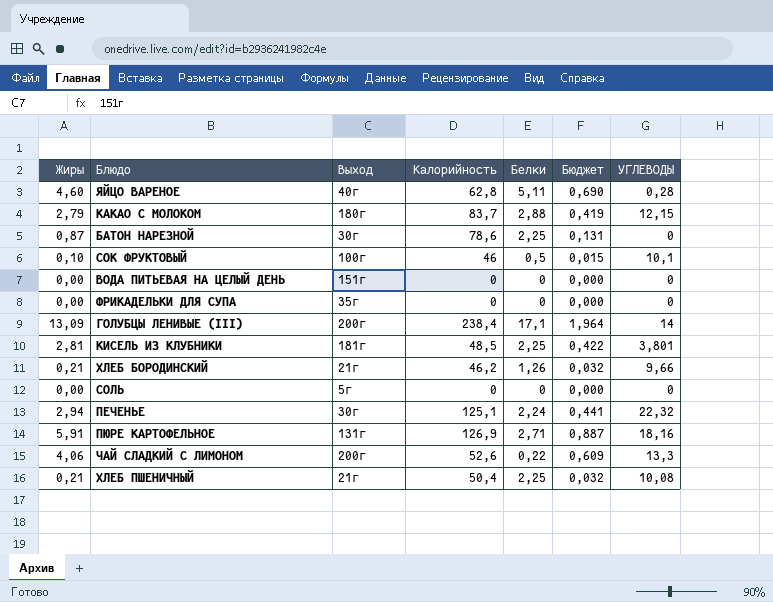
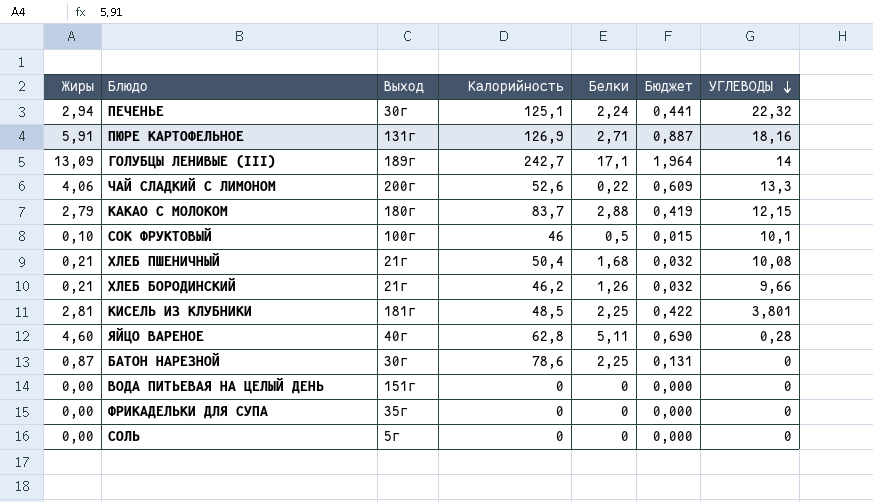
row order: none -> УГЛЕВОДЫ descending
ГОЛУБЦЫ ЛЕНИВЫЕ (III) | Выход: 200г -> 189г
ГОЛУБЦЫ ЛЕНИВЫЕ (III) | Калорийность: 238,4 -> 242,7
ХЛЕБ ПШЕНИЧНЫЙ | Белки: 2,25 -> 1,68

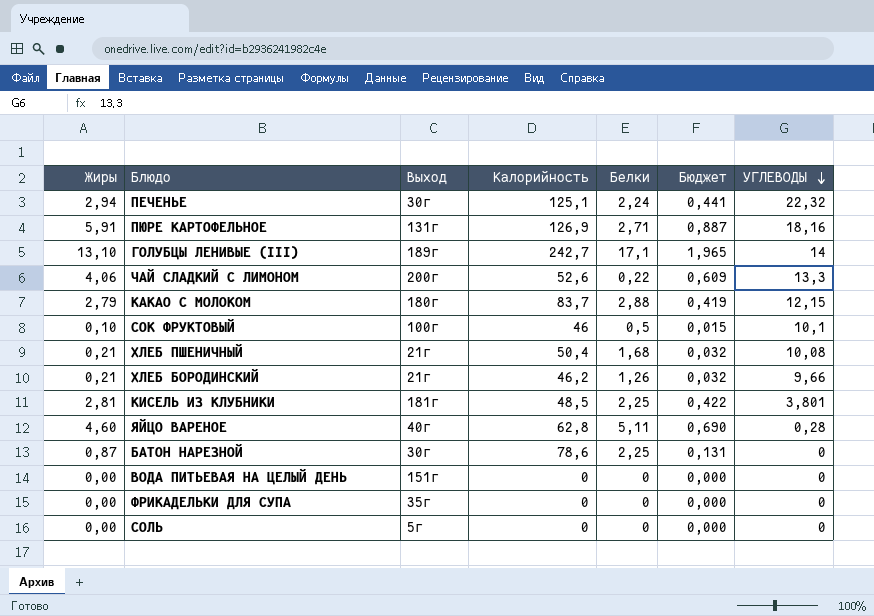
ГОЛУБЦЫ ЛЕНИВЫЕ (III) | Жиры: 13,09 -> 13,10
ГОЛУБЦЫ ЛЕНИВЫЕ (III) | Бюджет: 1,964 -> 1,965

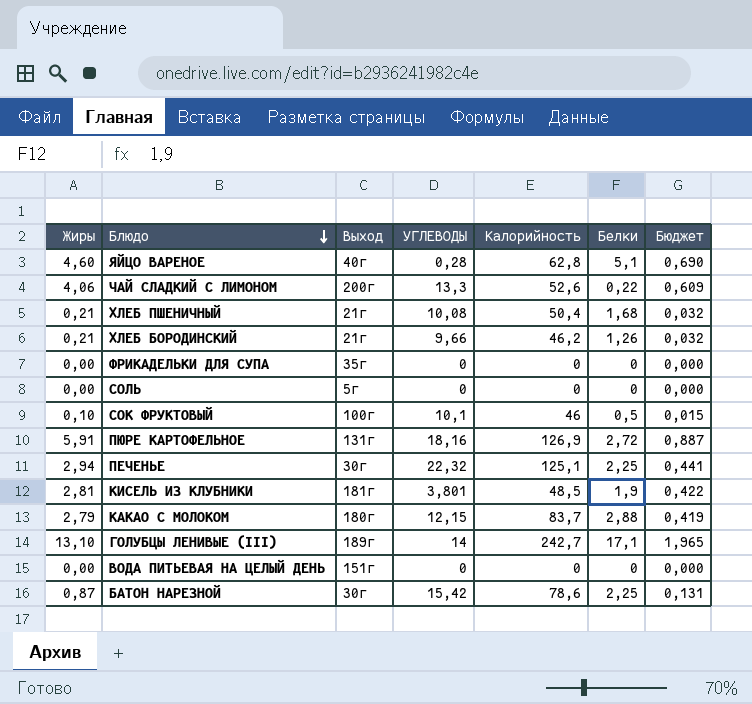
row order: УГЛЕВОДЫ descending -> Блюдо descending
column УГЛЕВОДЫ | position: 7 -> 4
ЯЙЦО ВАРЕНОЕ | Белки: 5,11 -> 5,1
ПЮРЕ КАРТОФЕЛЬНОЕ | Белки: 2,71 -> 2,72
ПЕЧЕНЬЕ | Белки: 2,24 -> 2,25
КИСЕЛЬ ИЗ КЛУБНИКИ | Белки: 2,25 -> 1,9
БАТОН НАРЕЗНОЙ | УГЛЕВОДЫ: 0 -> 15,42

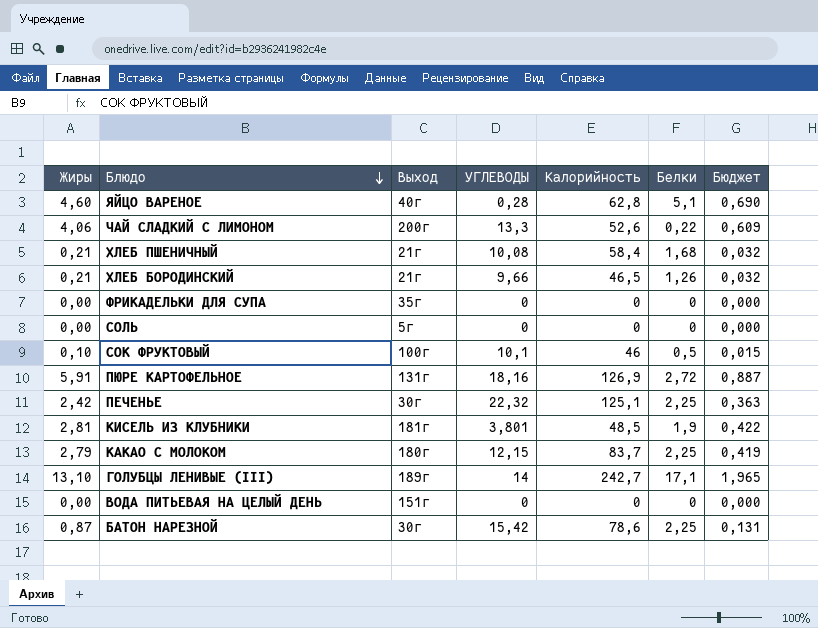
ХЛЕБ ПШЕНИЧНЫЙ | Калорийность: 50,4 -> 58,4
ХЛЕБ БОРОДИНСКИЙ | Калорийность: 46,2 -> 46,5
ПЕЧЕНЬЕ | Жиры: 2,94 -> 2,42
ПЕЧЕНЬЕ | Бюджет: 0,441 -> 0,363
КАКАО С МОЛОКОМ | Белки: 2,88 -> 2,25

